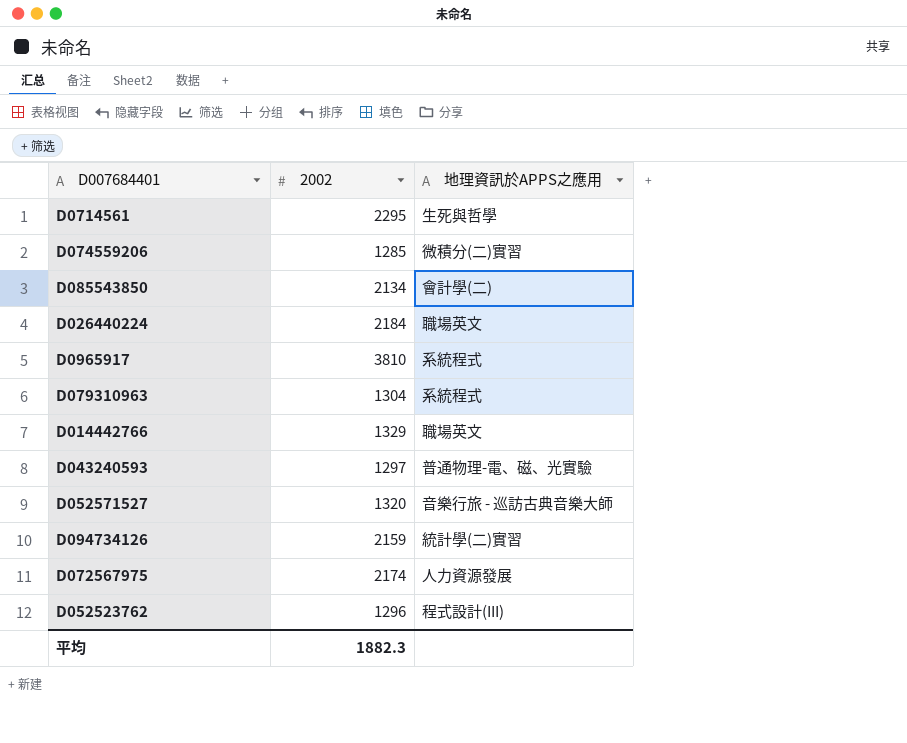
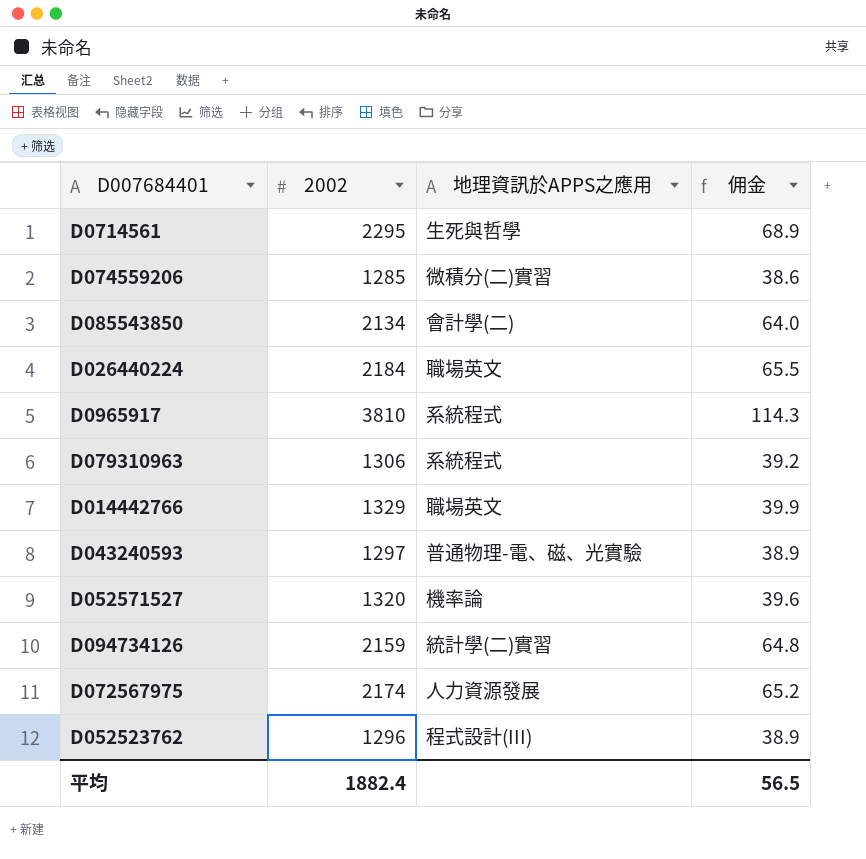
column 佣金 | formula: none -> [2002] * 0.03
D079310963 | 2002: 1304 -> 1306
D052571527 | 地理資訊於APPS之應用: 音樂行旅 - 巡訪古典音樂大師 -> 機率論
平均 | 2002: 1882.3 -> 1882.4

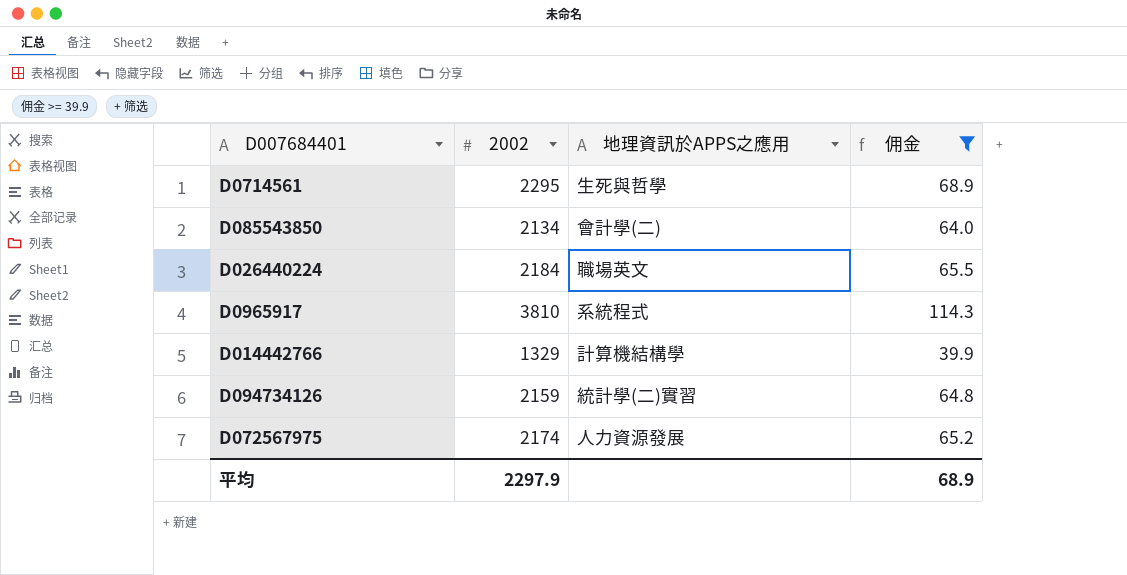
filter: none -> 佣金 >= 39.9
D014442766 | 地理資訊於APPS之應用: 職場英文 -> 計算機結構學
平均 | 2002: 1882.4 -> 2297.9
平均 | 佣金: 56.5 -> 68.9

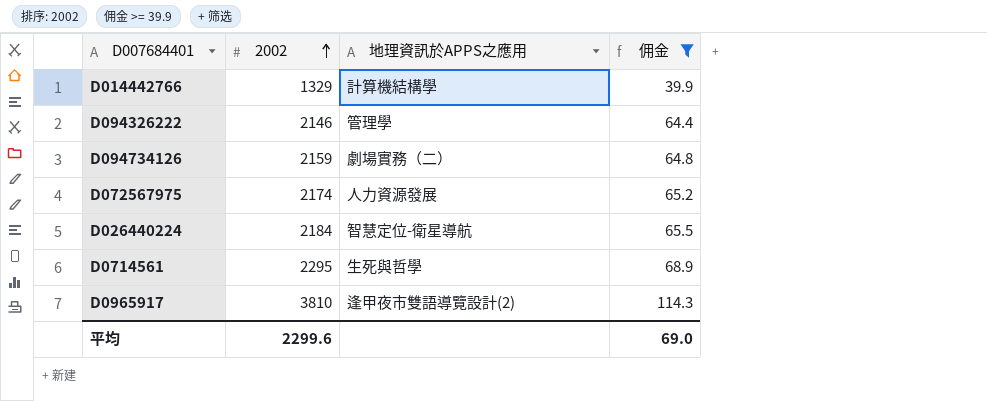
row order: none -> 2002 ascending
row D085543850: 2134 | 會計學(二) | 64.0 -> none
row D094326222: none -> 2146 | 管理學 | 64.4
D094734126 | 地理資訊於APPS之應用: 統計學(二)實習 -> 劇場實務（二）
D026440224 | 地理資訊於APPS之應用: 職場英文 -> 智慧定位-衛星導航
D0965917 | 地理資訊於APPS之應用: 系統程式 -> 逢甲夜市雙語導覽設計(2)
平均 | 2002: 2297.9 -> 2299.6
平均 | 佣金: 68.9 -> 69.0

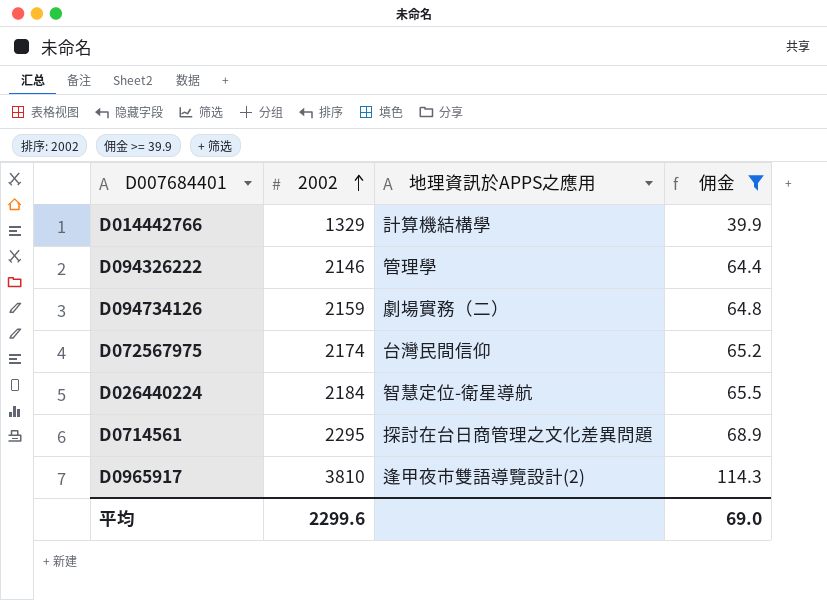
D072567975 | 地理資訊於APPS之應用: 人力資源發展 -> 台灣民間信仰
D0714561 | 地理資訊於APPS之應用: 生死與哲學 -> 探討在台日商管理之文化差異問題

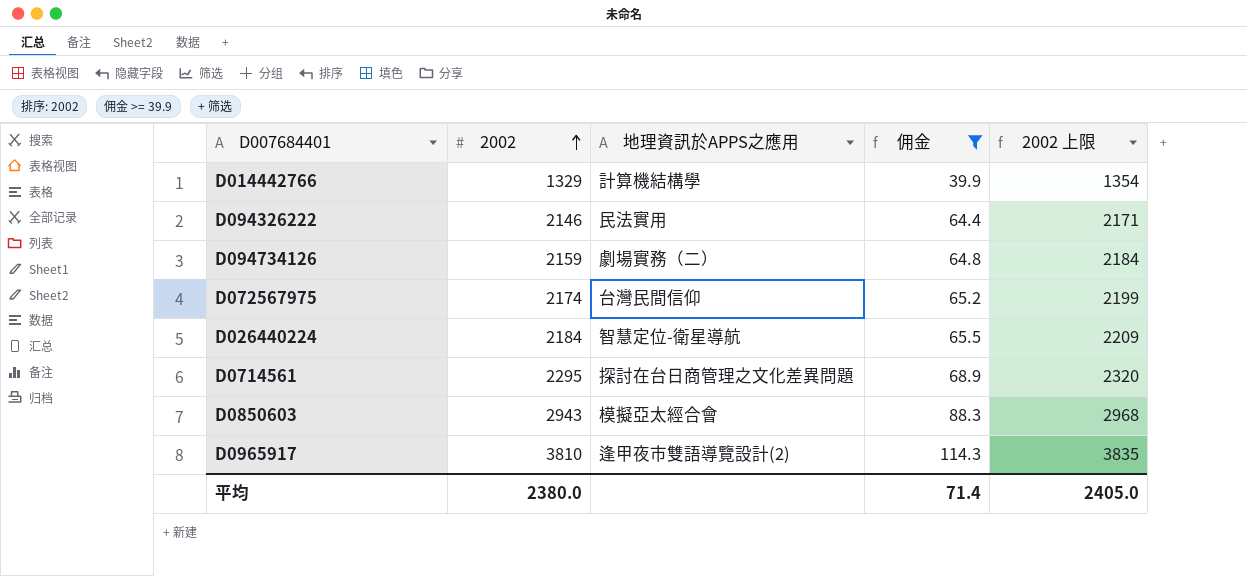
column 2002 上限 | formula: none -> [2002] + 25
D094326222 | 地理資訊於APPS之應用: 管理學 -> 民法實用
row D0850603: none -> 2943 | 模擬亞太經合會 | 88.3 | 2968
平均 | 2002: 2299.6 -> 2380.0
平均 | 佣金: 69.0 -> 71.4

